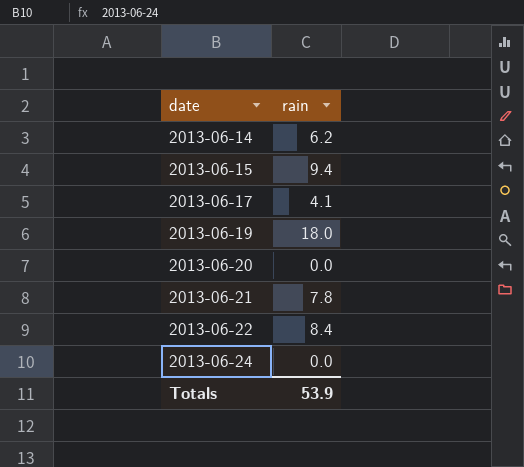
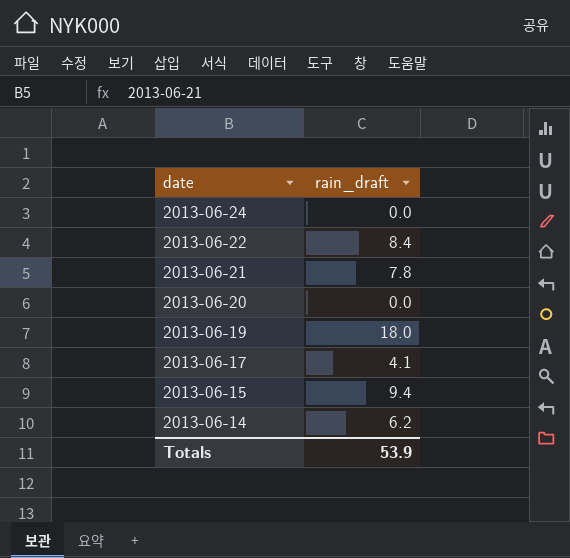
row order: date ascending -> date descending
column name: rain -> rain_draft

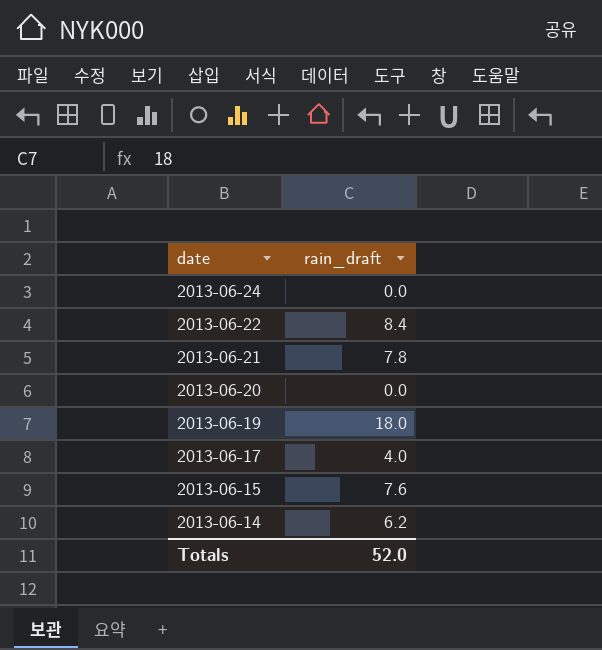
2013-06-17 | rain_draft: 4.1 -> 4.0
2013-06-15 | rain_draft: 9.4 -> 7.6
Totals | rain_draft: 53.9 -> 52.0

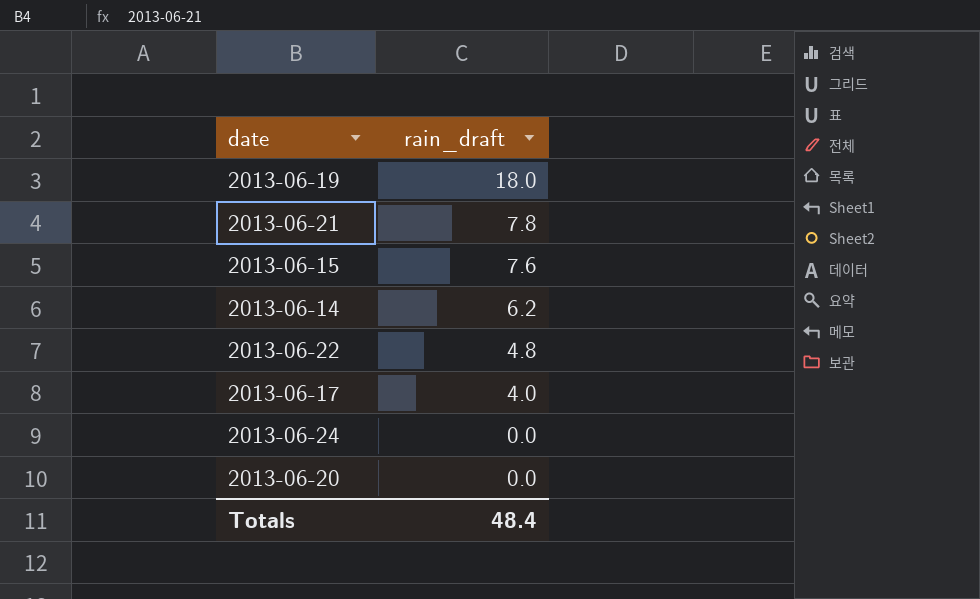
row order: date descending -> rain_draft descending
2013-06-22 | rain_draft: 8.4 -> 4.8
Totals | rain_draft: 52.0 -> 48.4

